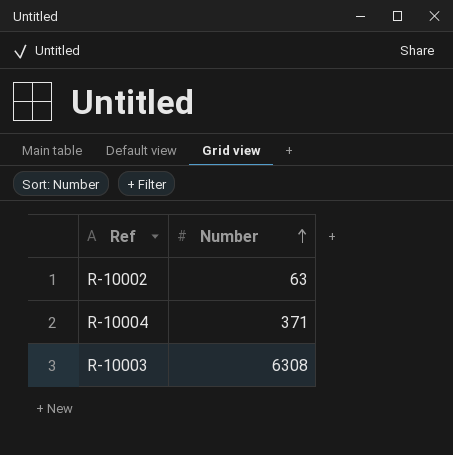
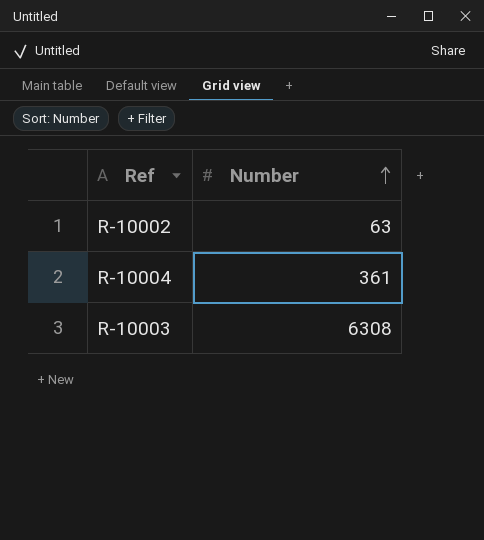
R-10004 | Number: 371 -> 361

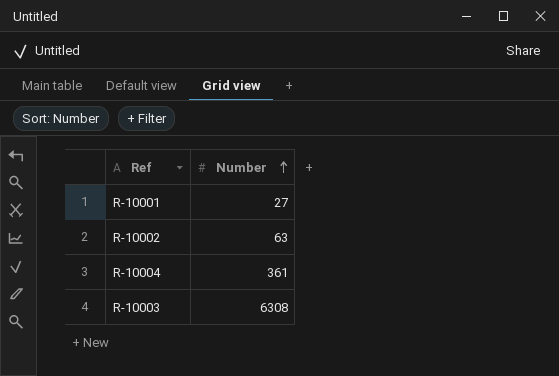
row R-10001: none -> 27

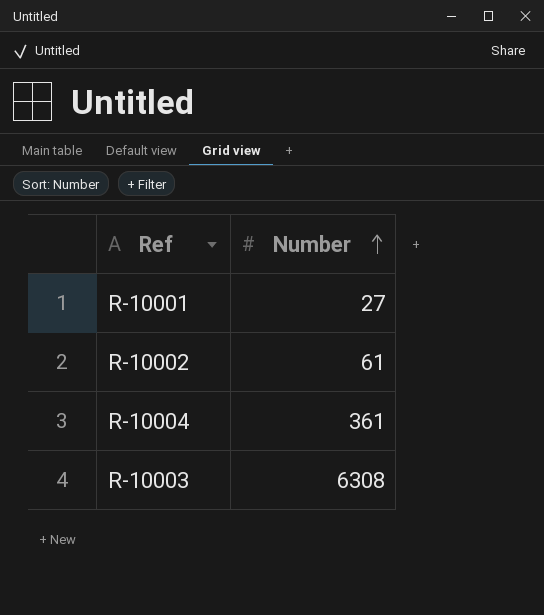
R-10002 | Number: 63 -> 61

